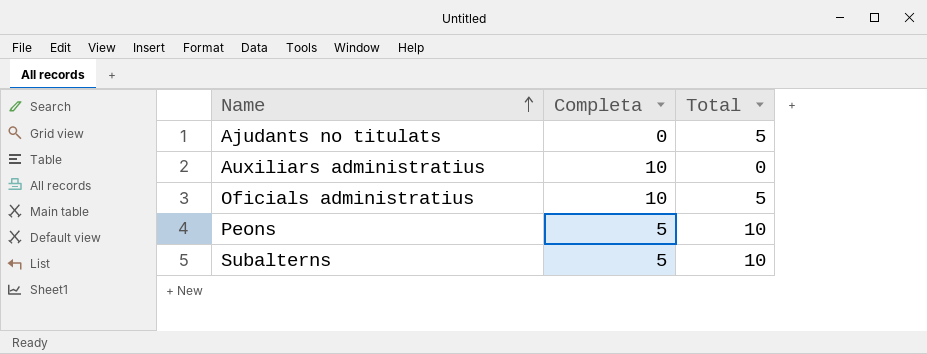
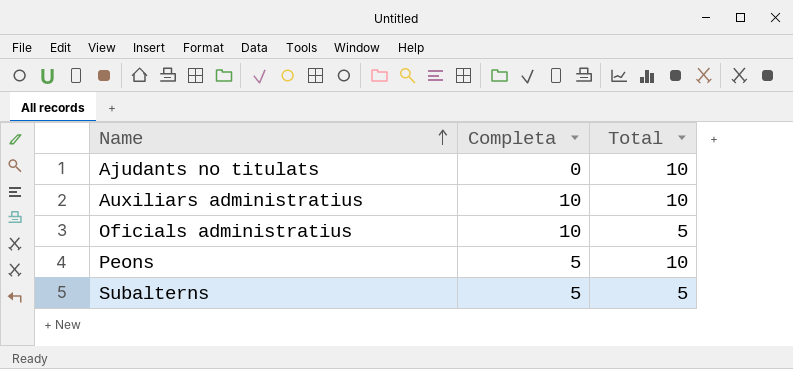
Ajudants no titulats | Total: 5 -> 10
Auxiliars administratius | Total: 0 -> 10
Subalterns | Total: 10 -> 5

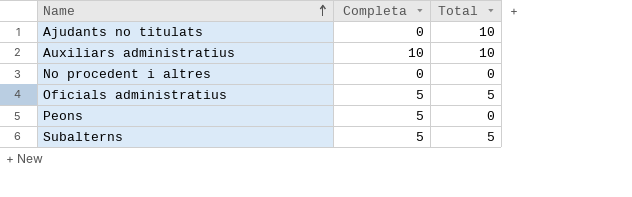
row No procedent i altres: none -> 0 | 0
Oficials administratius | Completa: 10 -> 5
Peons | Total: 10 -> 0

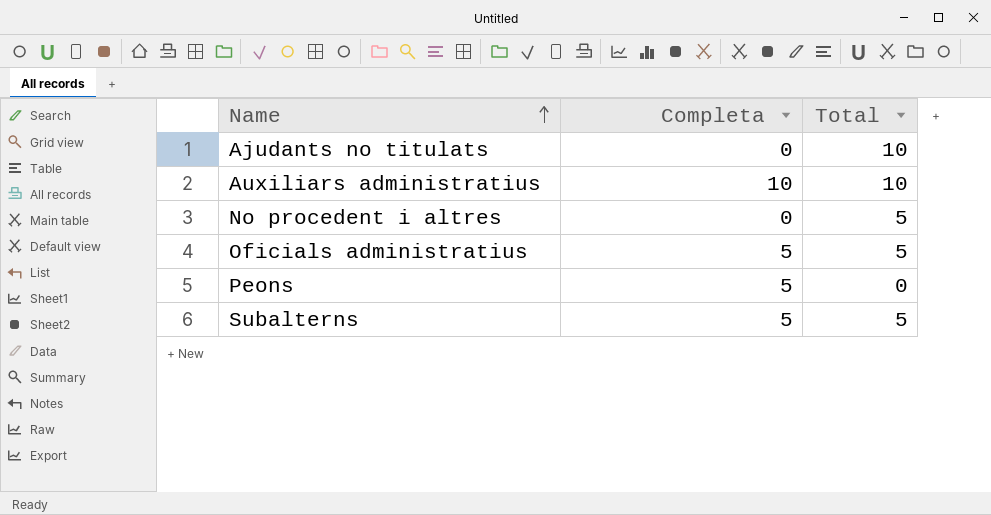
No procedent i altres | Total: 0 -> 5

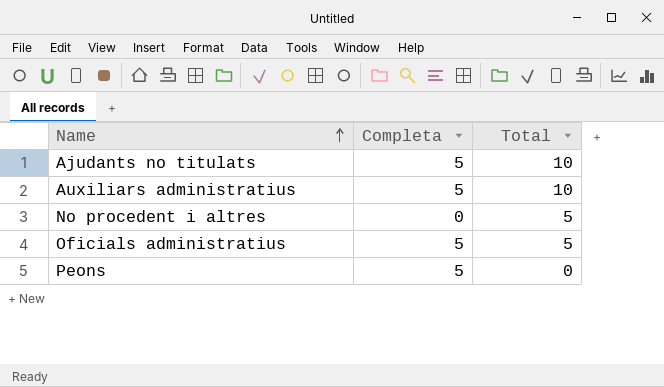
row Subalterns: 5 | 5 -> none
Ajudants no titulats | Completa: 0 -> 5
Auxiliars administratius | Completa: 10 -> 5

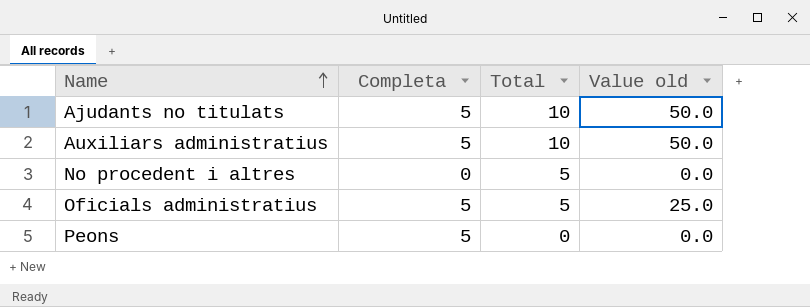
column Value old | formula: none -> [Completa] * [Total]

